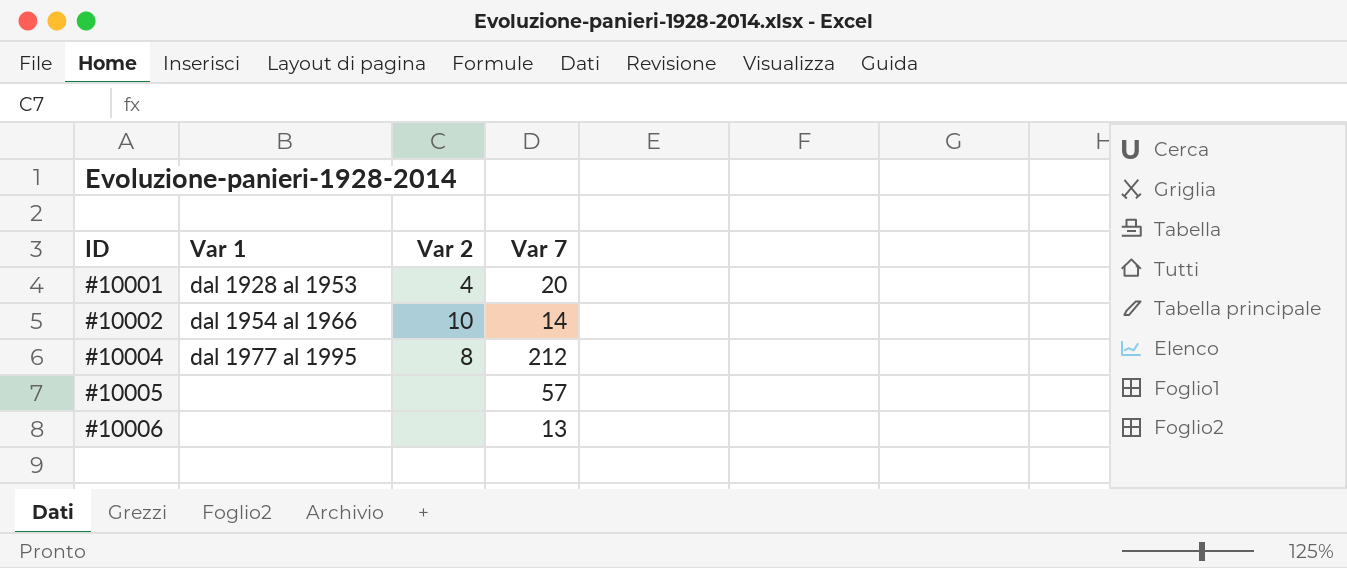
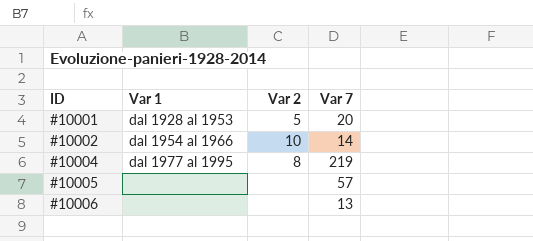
#10001 | Var 2: 4 -> 5
#10004 | Var 7: 212 -> 219

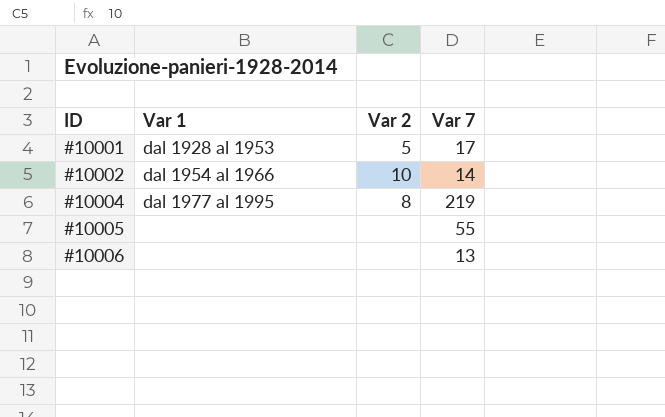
#10001 | Var 7: 20 -> 17
#10005 | Var 7: 57 -> 55

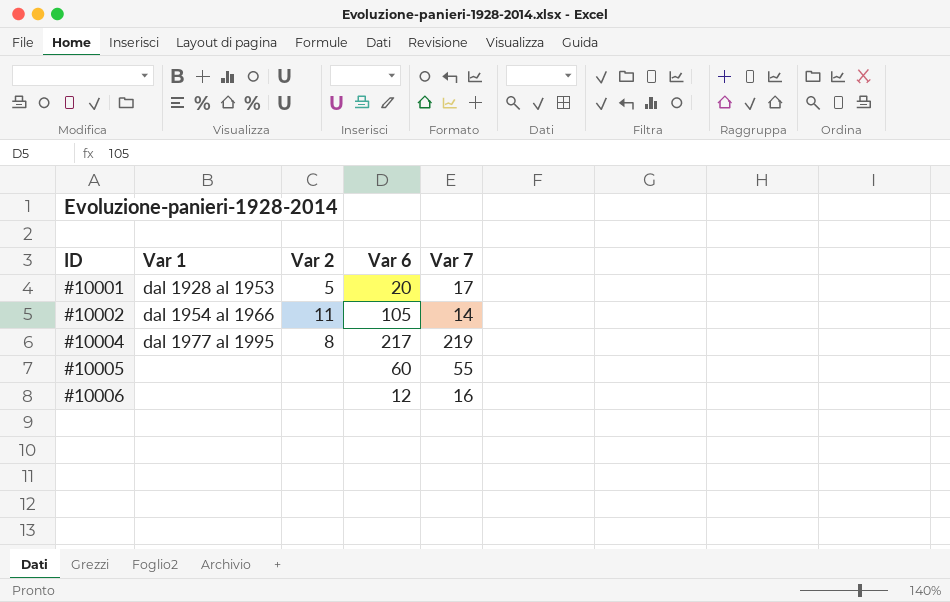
column Var 6 | position: none -> 4
#10002 | Var 2: 10 -> 11
#10006 | Var 7: 13 -> 16

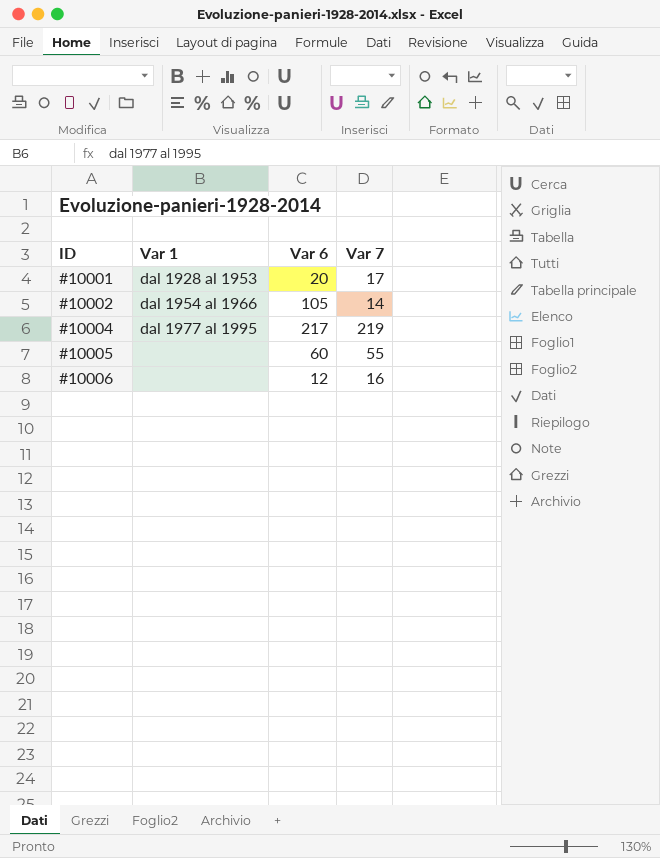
column Var 2 | position: 3 -> none

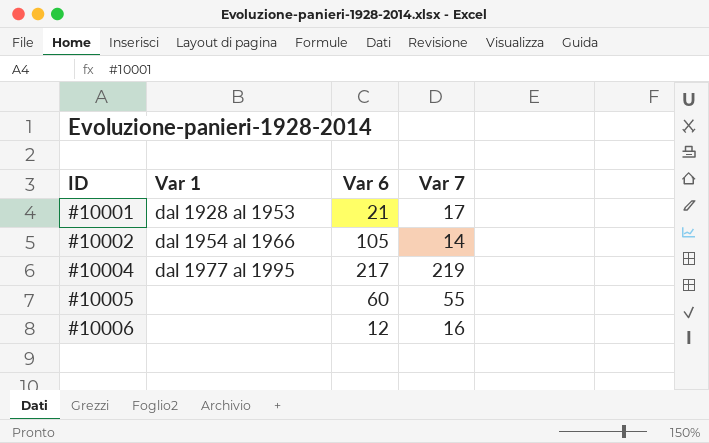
#10001 | Var 6: 20 -> 21

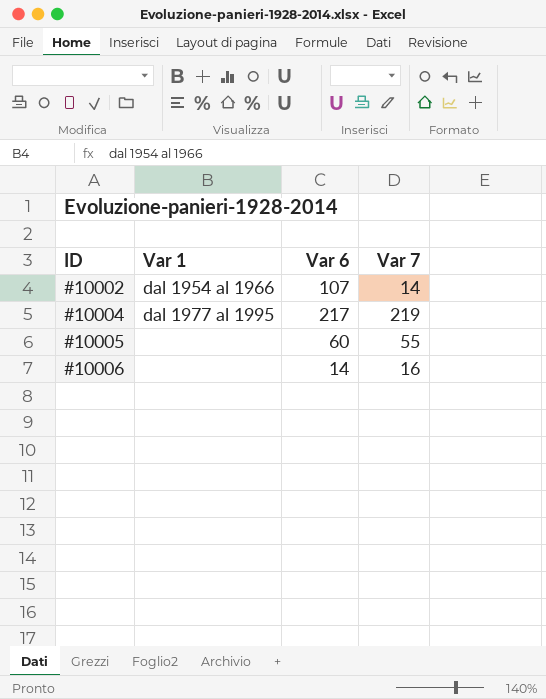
row #10001: dal 1928 al 1953 | 21 | 17 -> none
#10002 | Var 6: 105 -> 107
#10006 | Var 6: 12 -> 14

